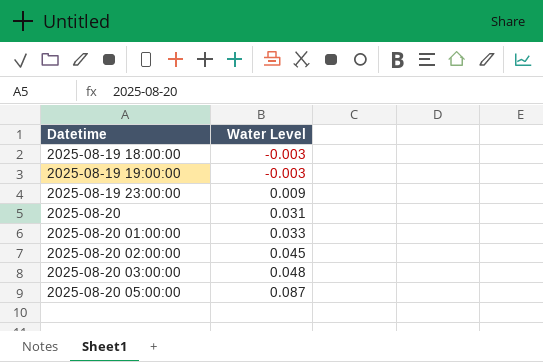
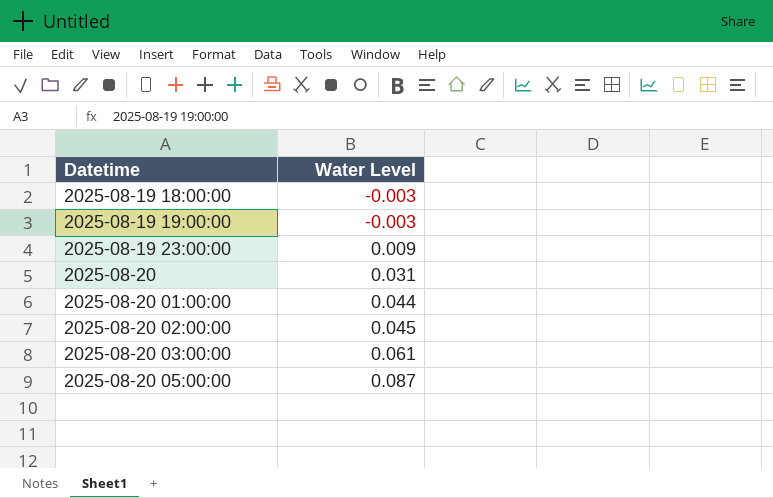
2025-08-20 01:00:00 | Water Level: 0.033 -> 0.044
2025-08-20 03:00:00 | Water Level: 0.048 -> 0.061

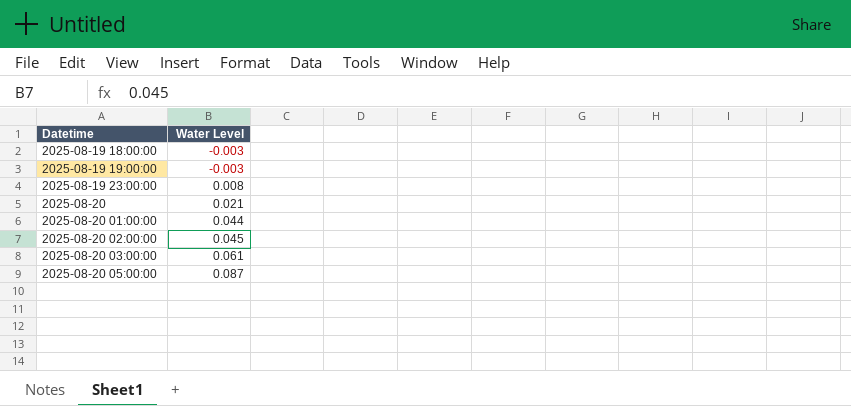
2025-08-19 23:00:00 | Water Level: 0.009 -> 0.008
2025-08-20 | Water Level: 0.031 -> 0.021

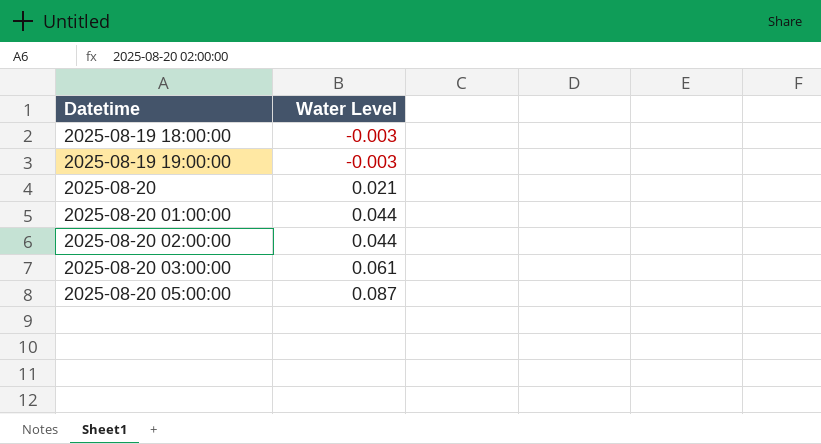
row 2025-08-19 23:00:00: 0.008 -> none
2025-08-20 02:00:00 | Water Level: 0.045 -> 0.044

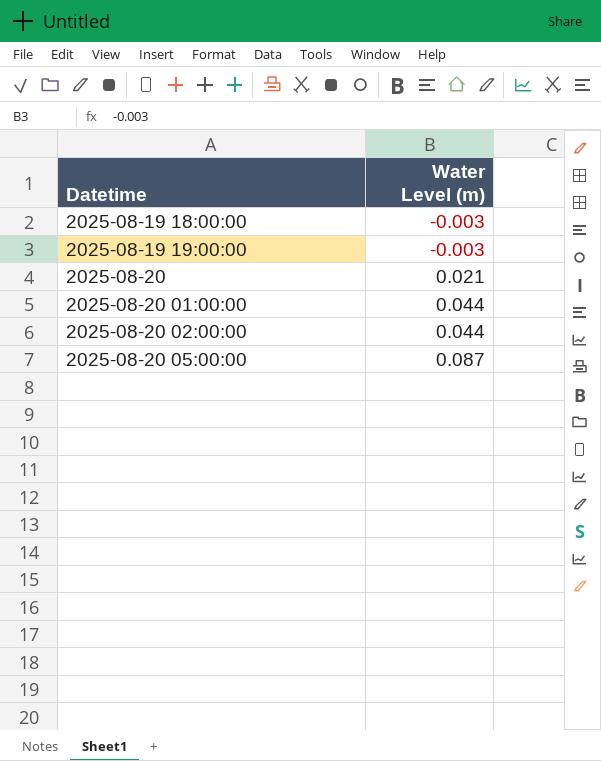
column name: Water Level -> Water Level (m)
row 2025-08-20 03:00:00: 0.061 -> none

